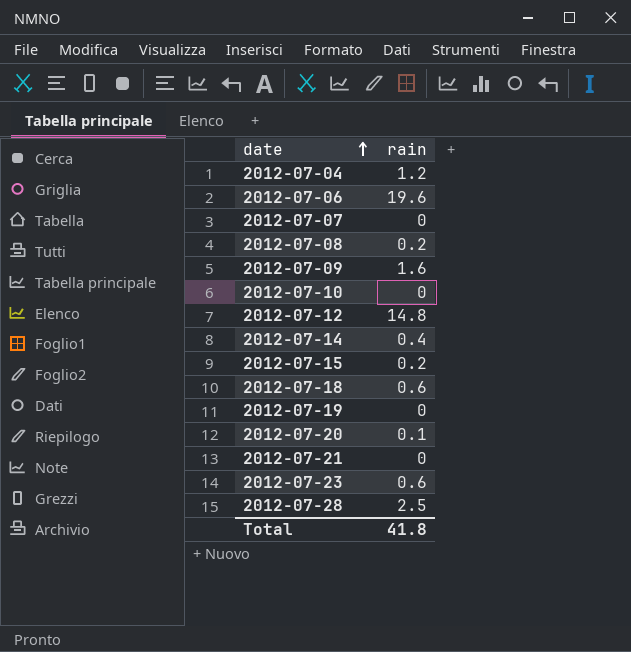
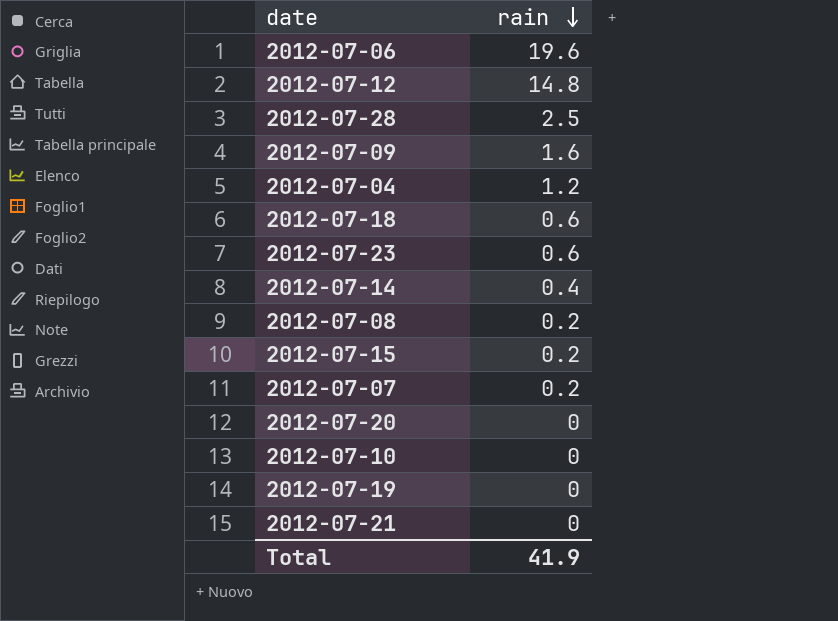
row order: date ascending -> rain descending
2012-07-07 | rain: 0 -> 0.2
2012-07-20 | rain: 0.1 -> 0
Total | rain: 41.8 -> 41.9

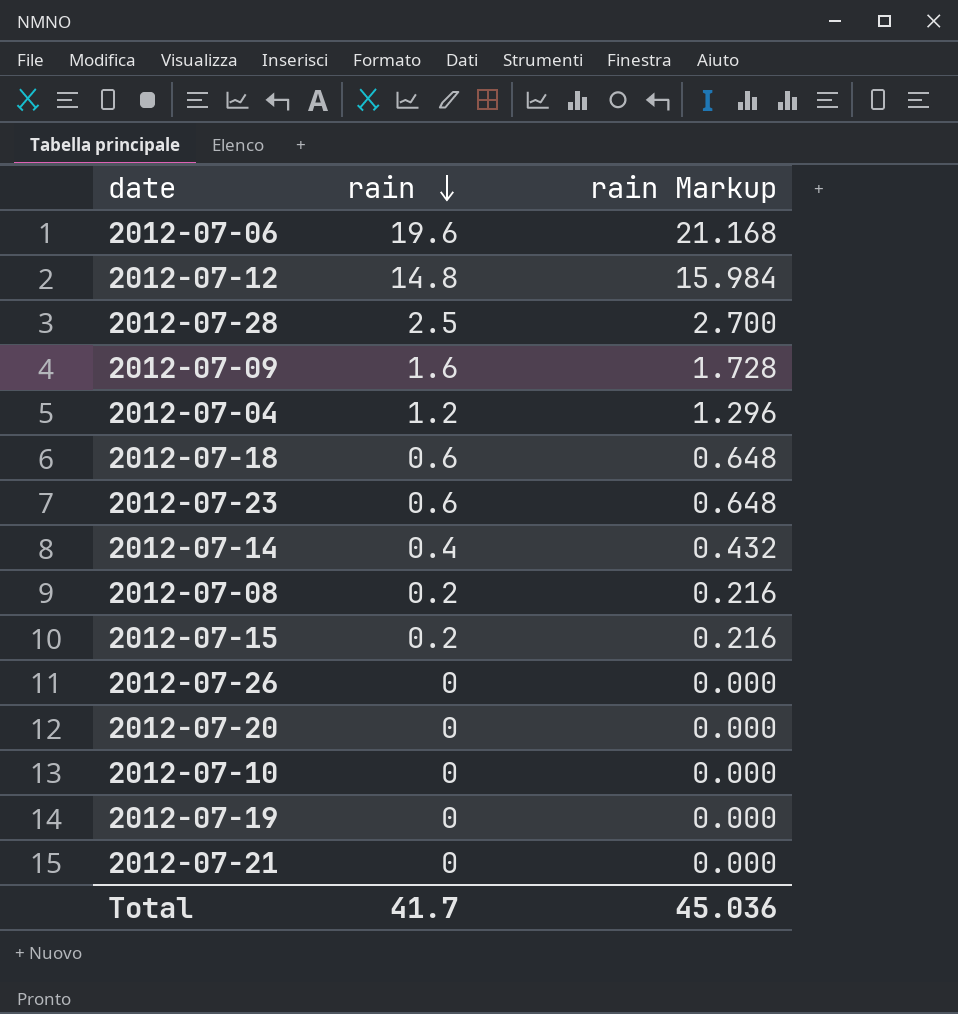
column rain Markup | formula: none -> [rain] * 1.08
row 2012-07-07: 0.2 -> none
row 2012-07-26: none -> 0 | 0.000
Total | rain: 41.9 -> 41.7

